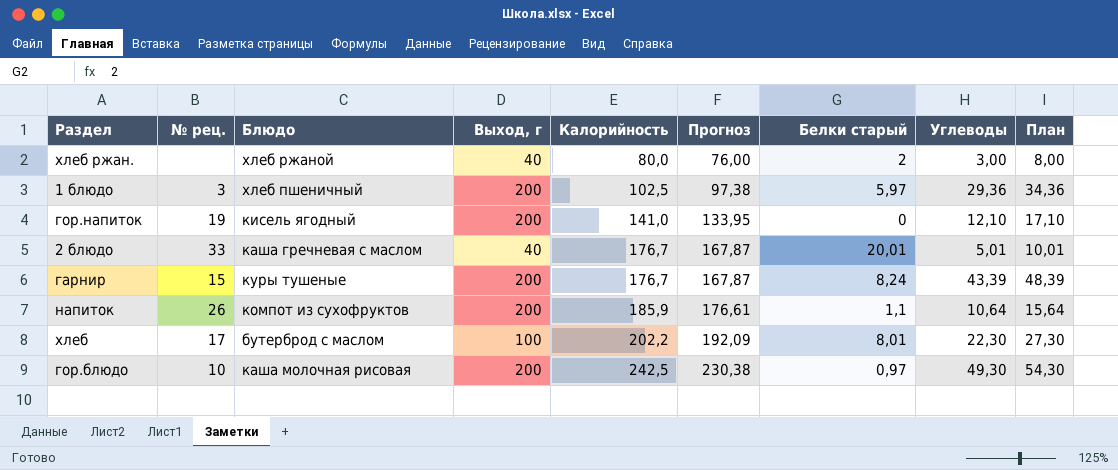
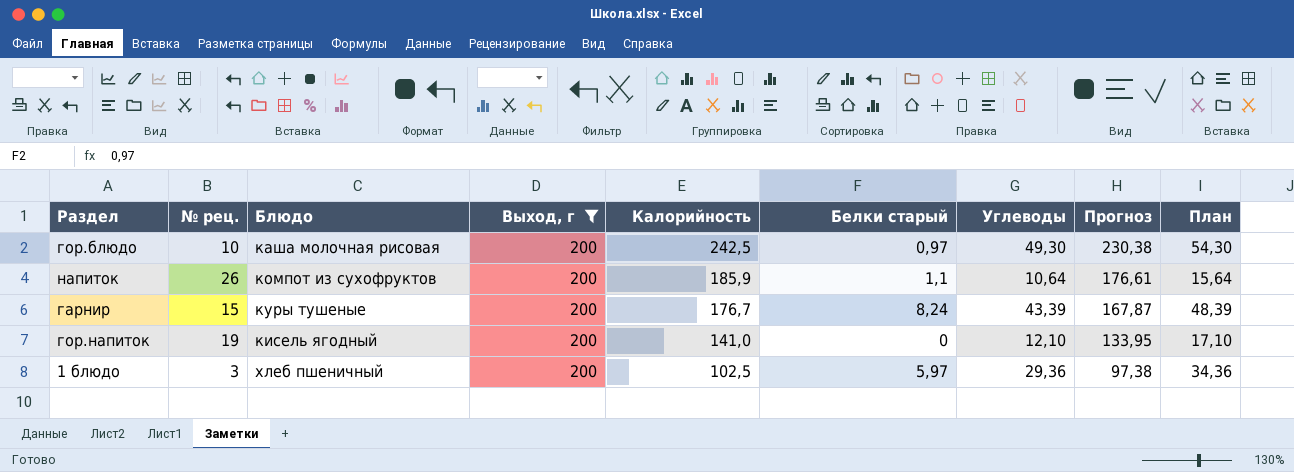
filter: none -> Выход, г = 200
row order: Калорийность ascending -> Калорийность descending
column Прогноз | position: 6 -> 8

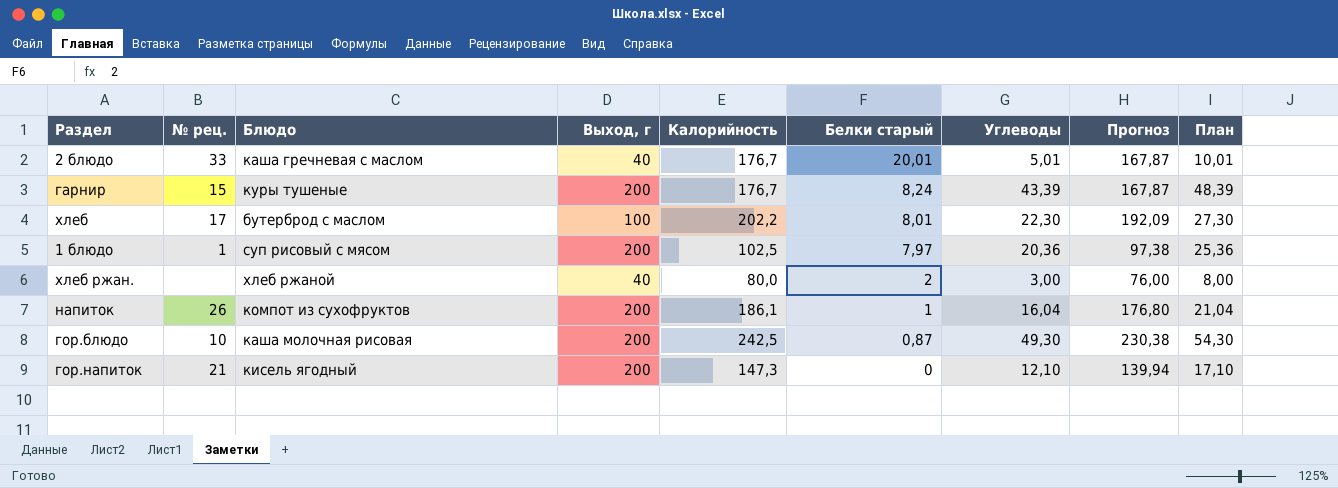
filter: Выход, г = 200 -> none
row order: Калорийность descending -> Белки старый descending
1 блюдо | № рец.: 3 -> 1
1 блюдо | Блюдо: хлеб пшеничный -> суп рисовый с мясом
1 блюдо | Белки старый: 5,97 -> 7,97
1 блюдо | Углеводы: 29,36 -> 20,36
1 блюдо | План: 34,36 -> 25,36
напиток | Калорийность: 185,9 -> 186,1
напиток | Белки старый: 1,1 -> 1
напиток | Углеводы: 10,64 -> 16,04
напиток | Прогноз: 176,61 -> 176,80
напиток | План: 15,64 -> 21,04
гор.блюдо | Белки старый: 0,97 -> 0,87
гор.напиток | № рец.: 19 -> 21
гор.напиток | Калорийность: 141,0 -> 147,3
гор.напиток | Прогноз: 133,95 -> 139,94

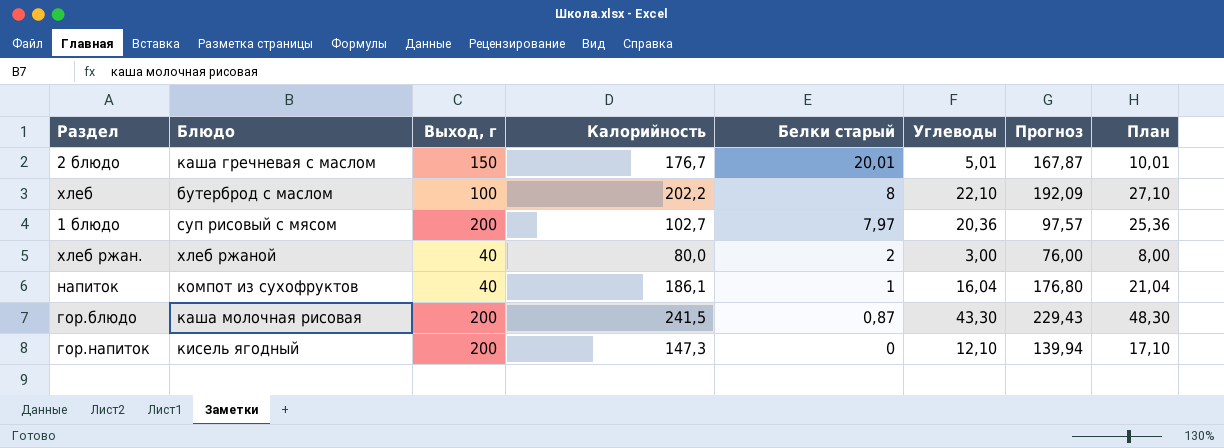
column № рец. | position: 2 -> none
row гарнир: 15 | куры тушеные | 200 | 176,7 | 8,24 | 43,39 | 167,87 | 48,39 -> none
2 блюдо | Выход, г: 40 -> 150
хлеб | Белки старый: 8,01 -> 8
хлеб | Углеводы: 22,30 -> 22,10
хлеб | План: 27,30 -> 27,10
1 блюдо | Калорийность: 102,5 -> 102,7
1 блюдо | Прогноз: 97,38 -> 97,57
напиток | Выход, г: 200 -> 40
гор.блюдо | Калорийность: 242,5 -> 241,5
гор.блюдо | Углеводы: 49,30 -> 43,30
гор.блюдо | Прогноз: 230,38 -> 229,43
гор.блюдо | План: 54,30 -> 48,30

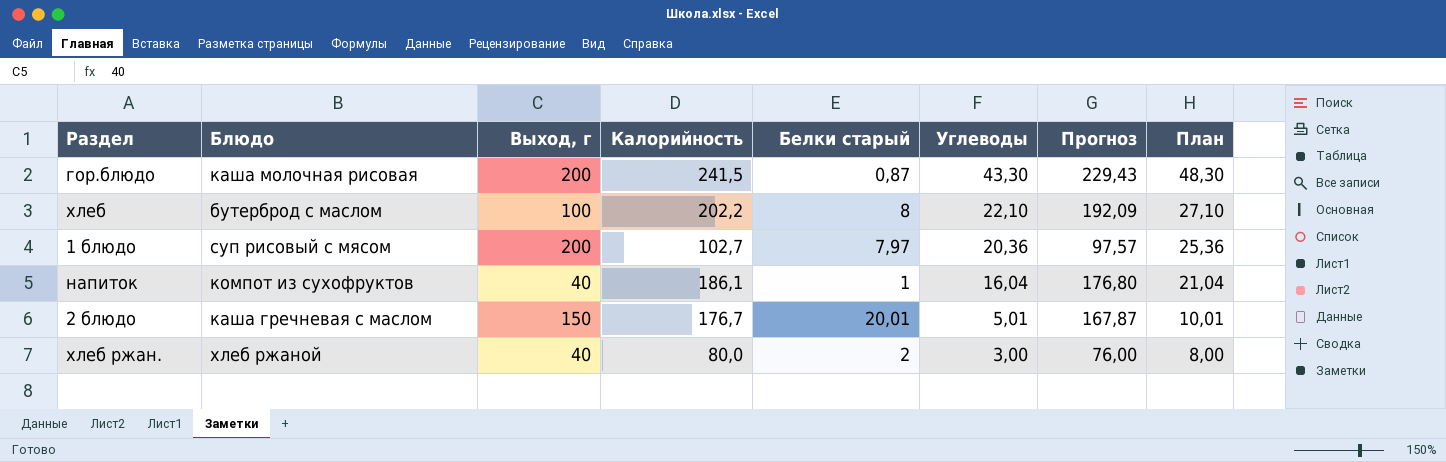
row order: Белки старый descending -> Углеводы descending
row гор.напиток: кисель ягодный | 200 | 147,3 | 0 | 12,10 | 139,94 | 17,10 -> none

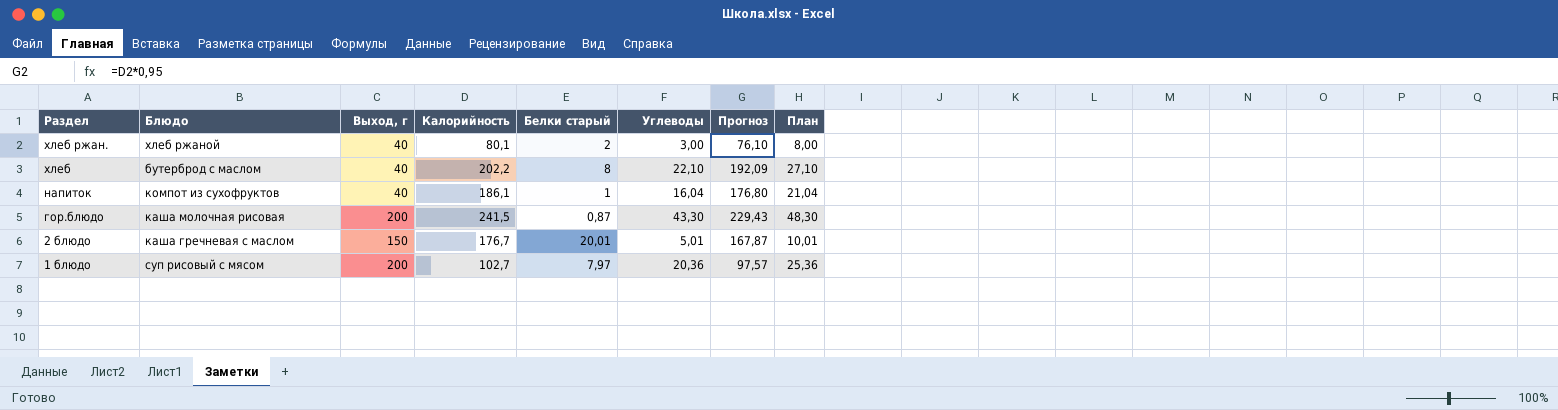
row order: Углеводы descending -> Раздел descending
хлеб ржан. | Калорийность: 80,0 -> 80,1
хлеб ржан. | Прогноз: 76,00 -> 76,10
хлеб | Выход, г: 100 -> 40

